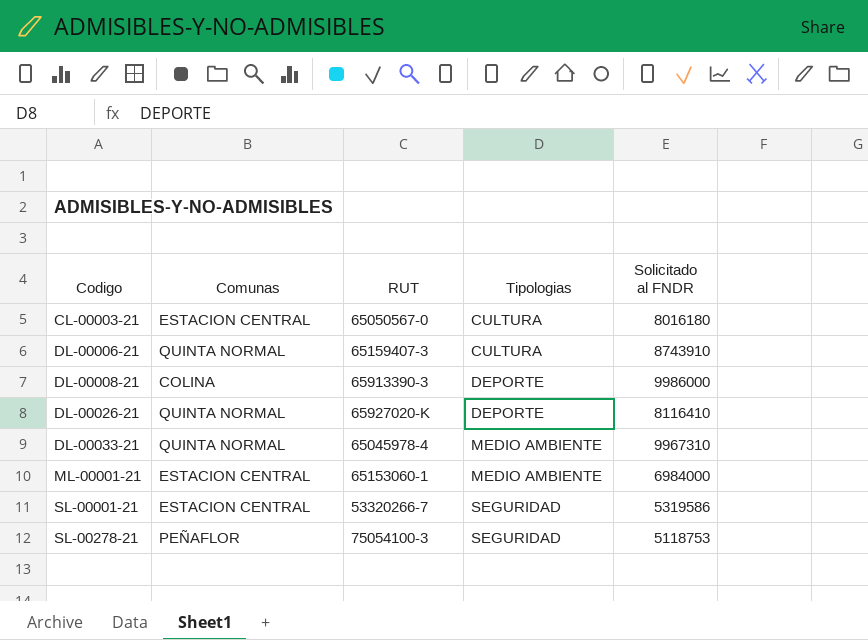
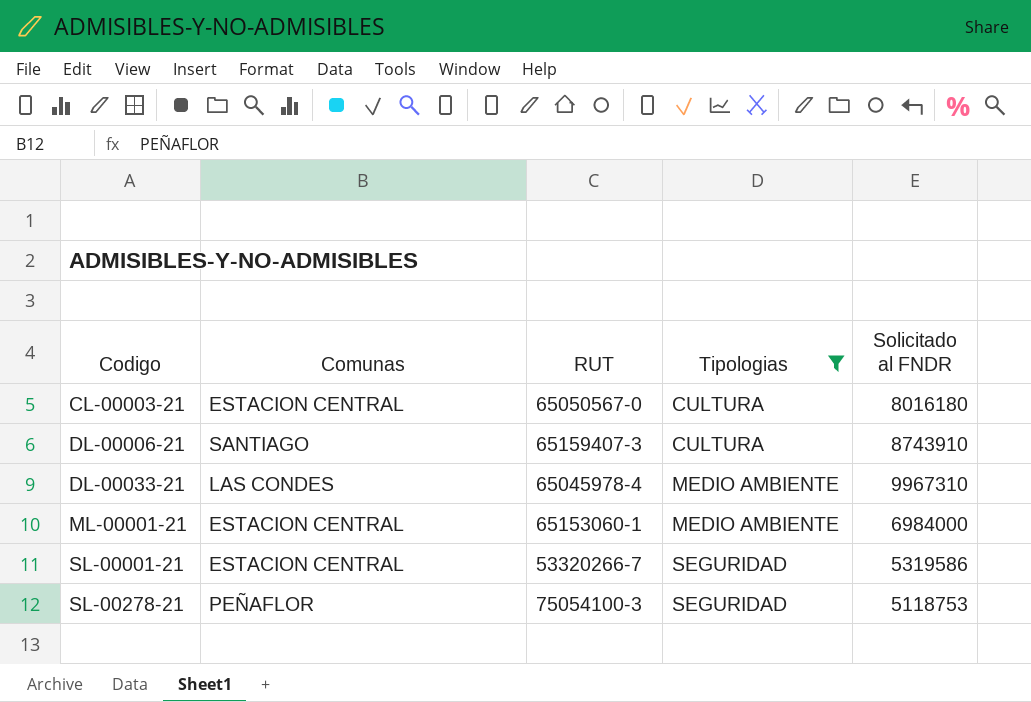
filter: none -> Tipologias != DEPORTE
DL-00006-21 | Comunas: QUINTA NORMAL -> SANTIAGO
DL-00033-21 | Comunas: QUINTA NORMAL -> LAS CONDES

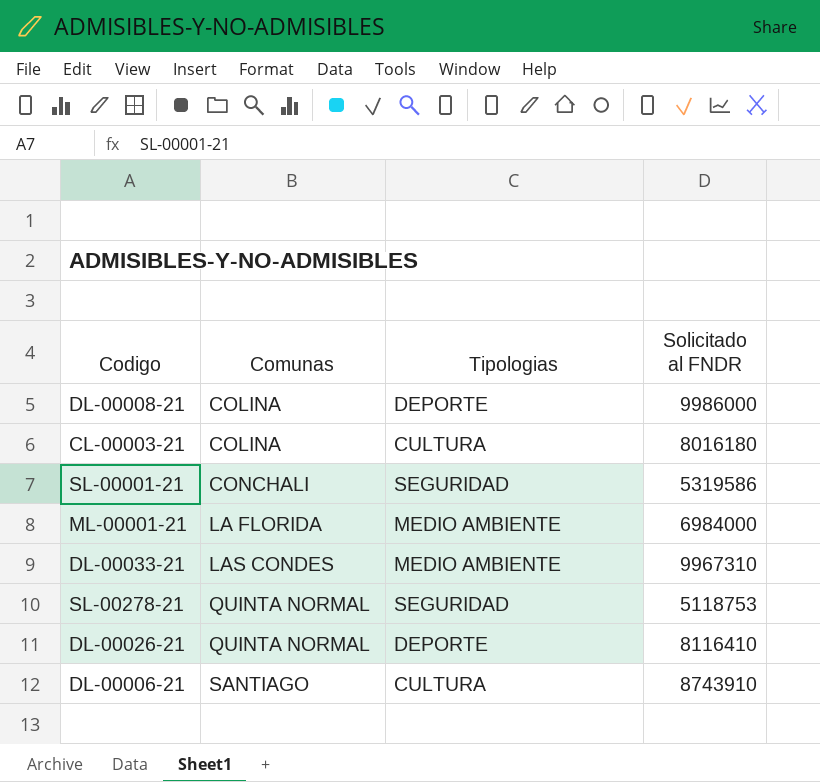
filter: Tipologias != DEPORTE -> none
row order: Codigo ascending -> Comunas ascending
column RUT | position: 3 -> none
CL-00003-21 | Comunas: ESTACION CENTRAL -> COLINA
SL-00001-21 | Comunas: ESTACION CENTRAL -> CONCHALI
ML-00001-21 | Comunas: ESTACION CENTRAL -> LA FLORIDA
SL-00278-21 | Comunas: PEÑAFLOR -> QUINTA NORMAL

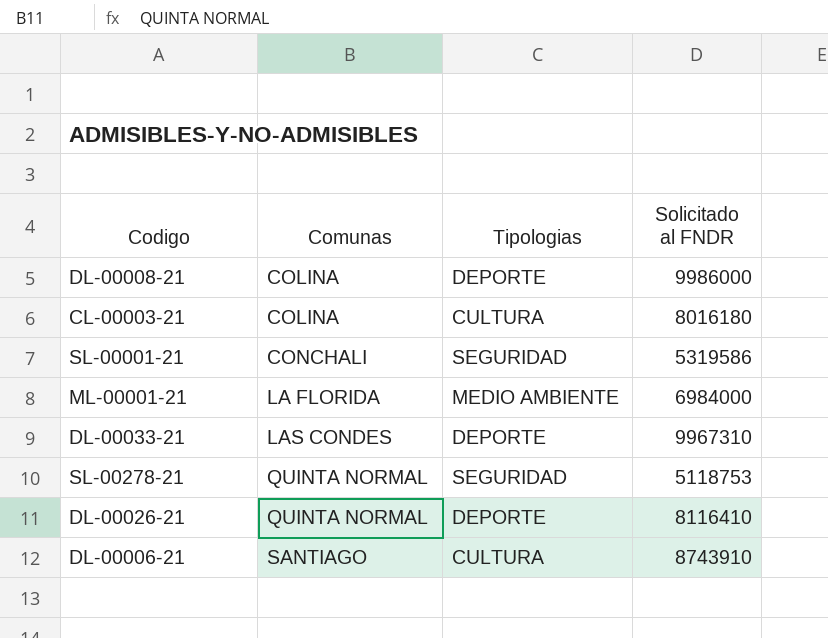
DL-00033-21 | Tipologias: MEDIO AMBIENTE -> DEPORTE

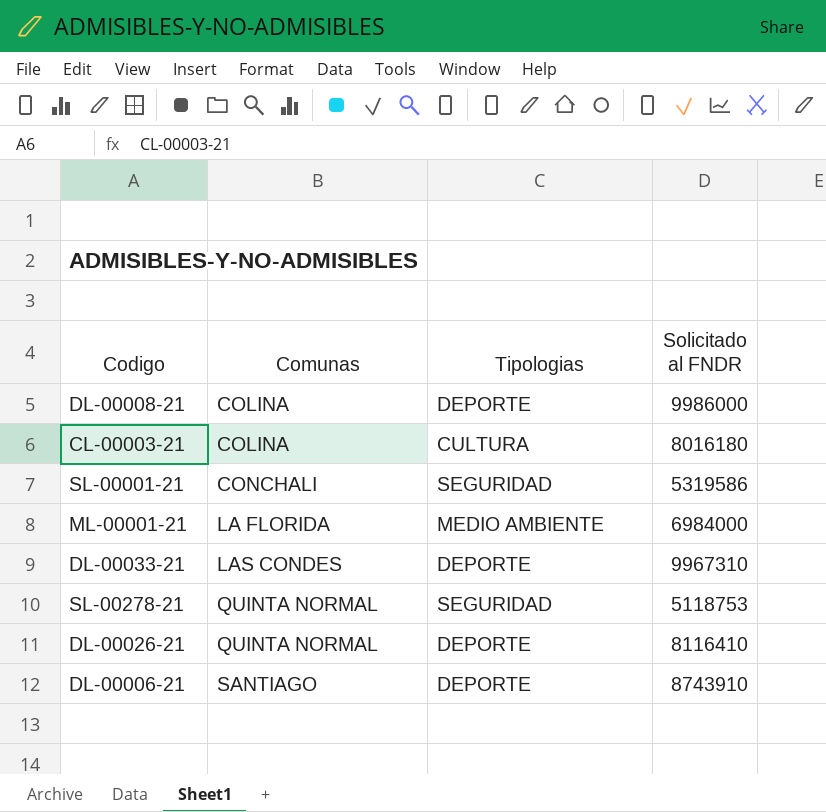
DL-00006-21 | Tipologias: CULTURA -> DEPORTE

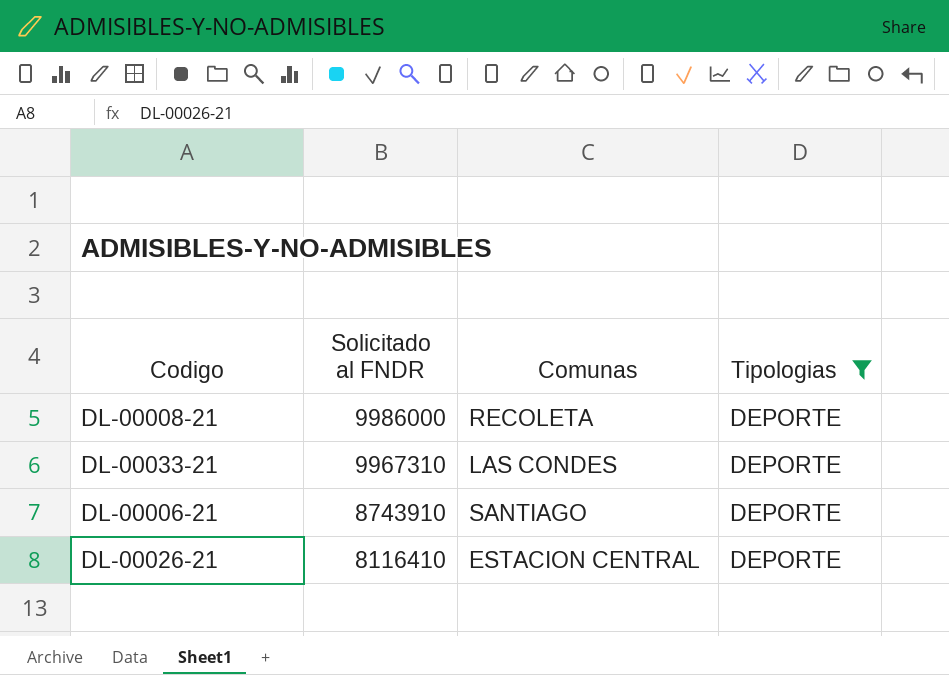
filter: none -> Tipologias = DEPORTE
row order: Comunas ascending -> Solicitado al FNDR descending
column Solicitado al FNDR | position: 4 -> 2
DL-00008-21 | Comunas: COLINA -> RECOLETA
DL-00026-21 | Comunas: QUINTA NORMAL -> ESTACION CENTRAL

